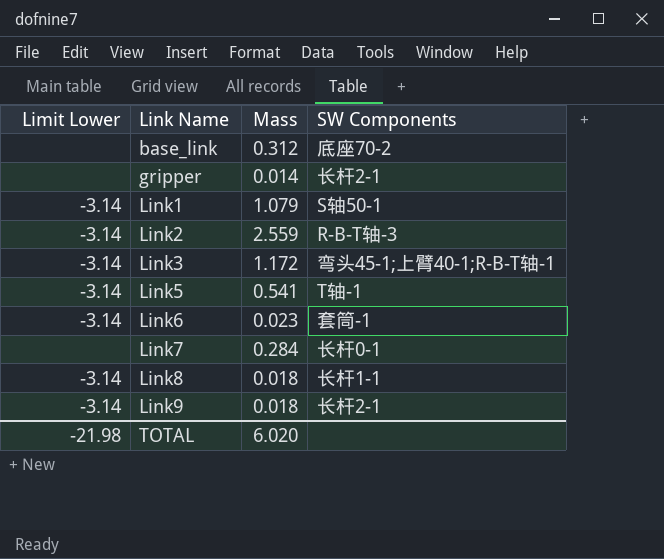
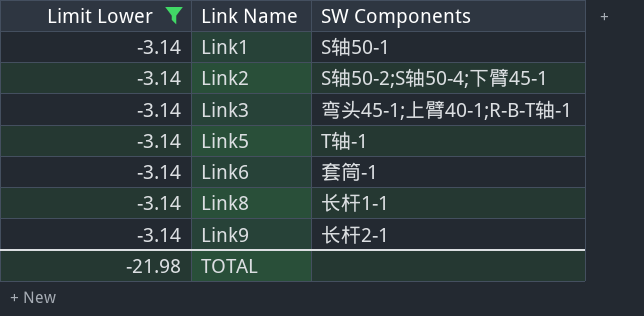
filter: none -> Limit Lower = -3.14
column Mass | position: 3 -> none
Link2 | SW Components: R-B-T轴-3 -> S轴50-2;S轴50-4;下臂45-1

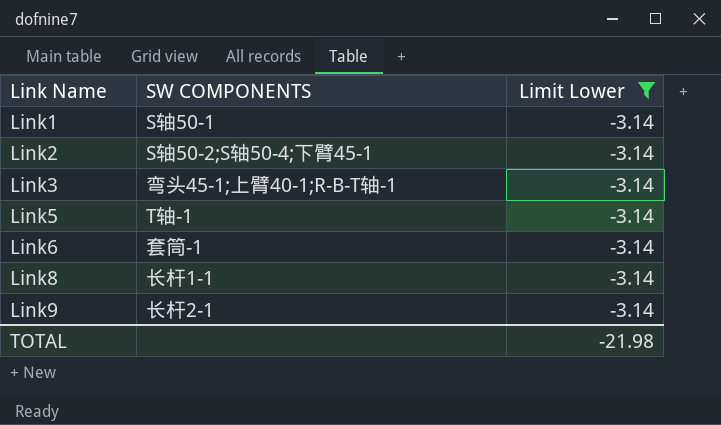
column name: SW Components -> SW COMPONENTS
column Limit Lower | position: 1 -> 3

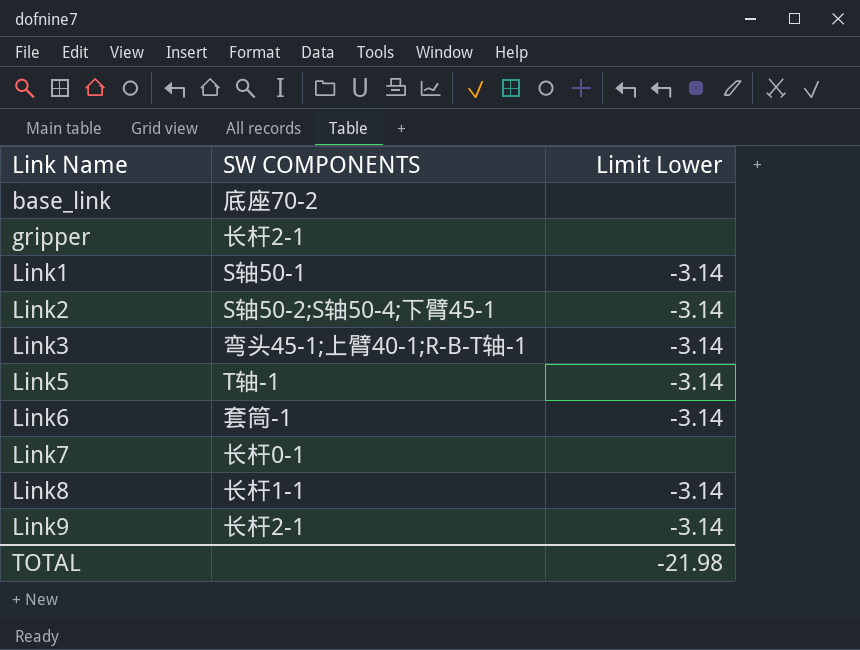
filter: Limit Lower = -3.14 -> none

